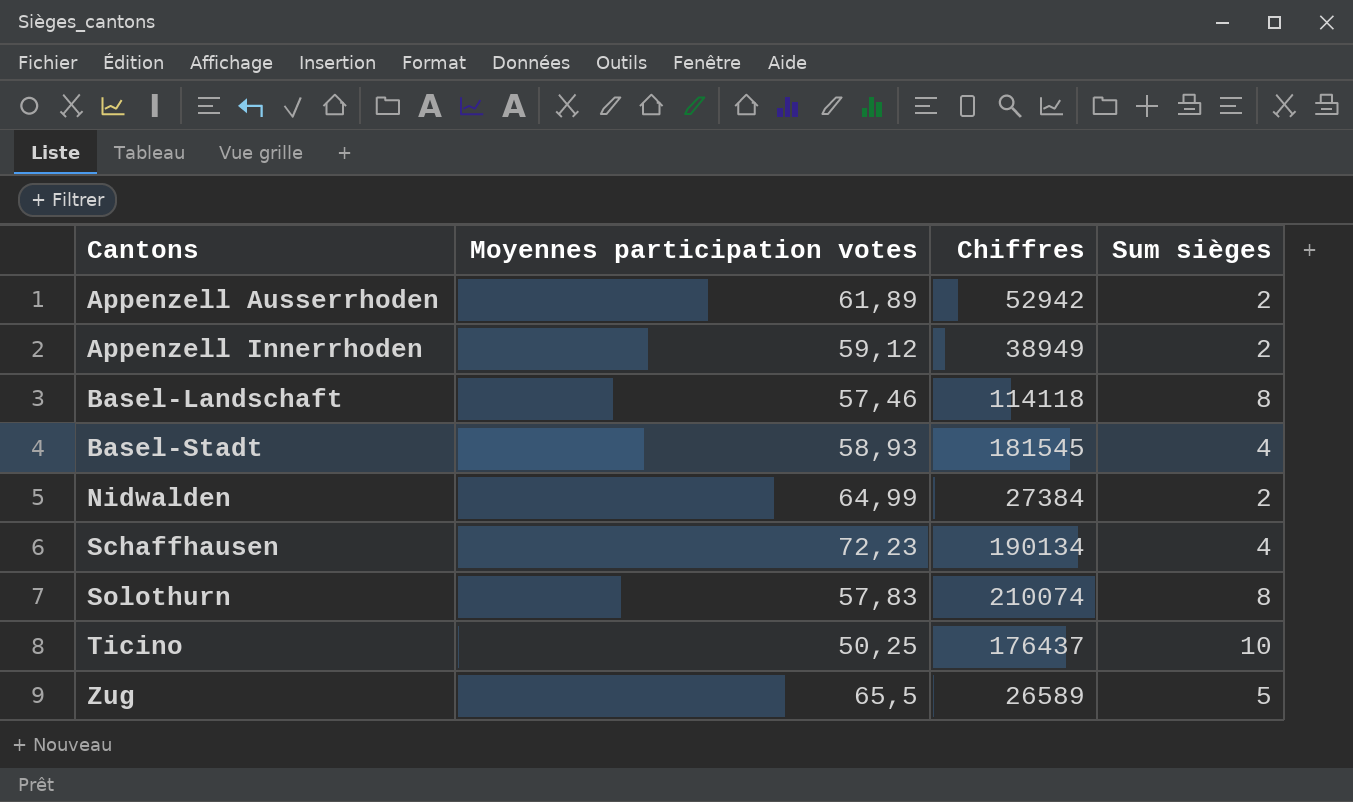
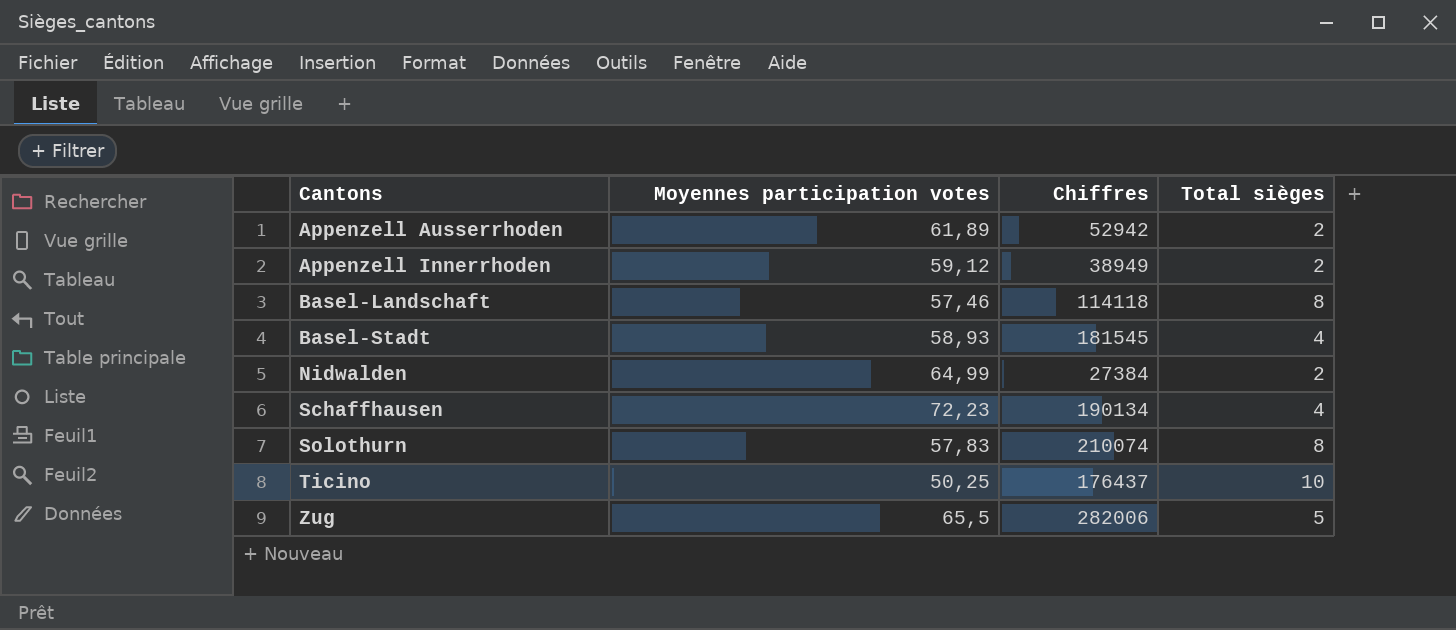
column name: Sum sièges -> Total sièges
Zug | Chiffres: 26589 -> 282006

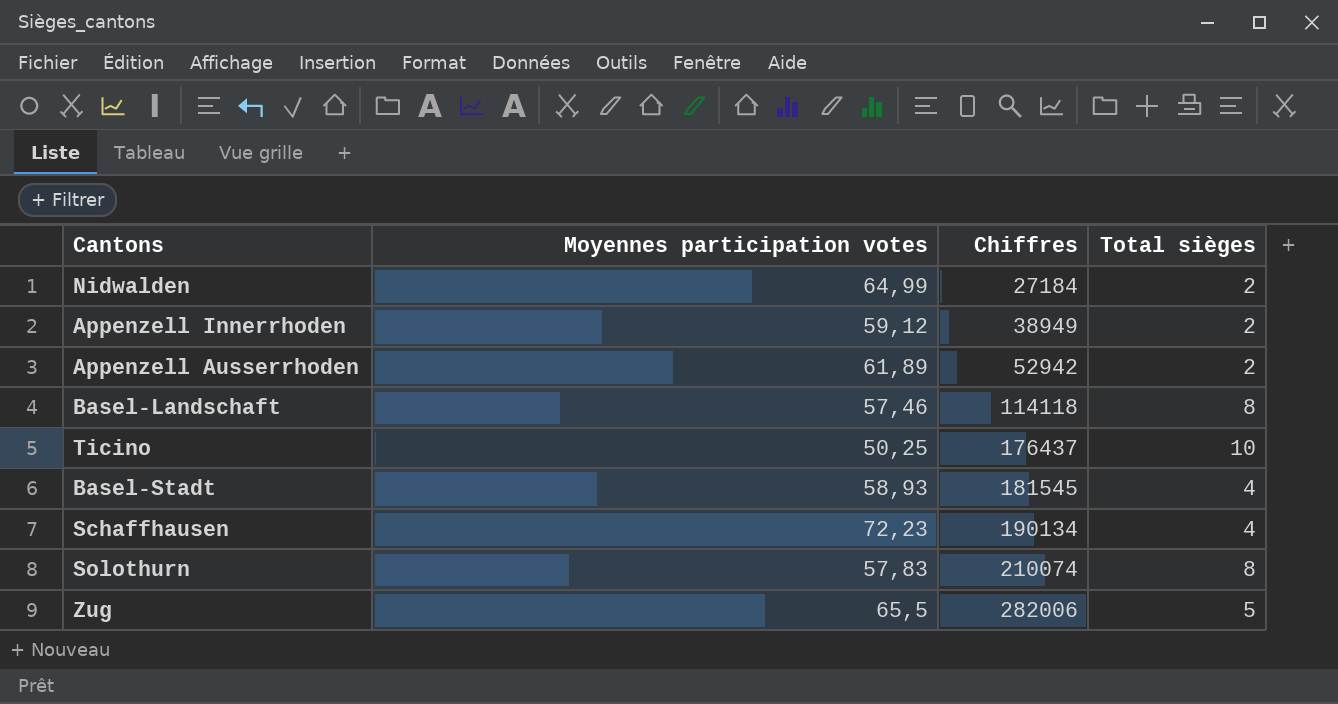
row order: Cantons ascending -> Chiffres ascending
Nidwalden | Chiffres: 27384 -> 27184

